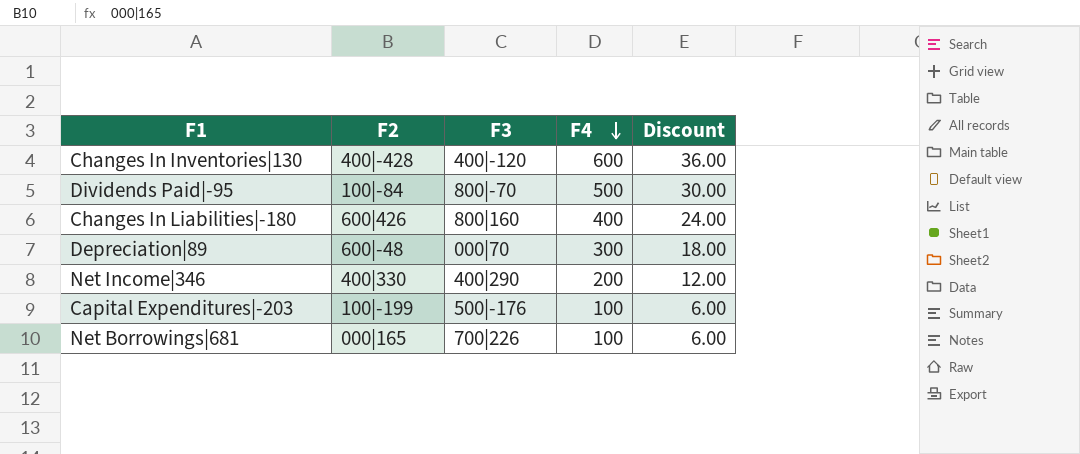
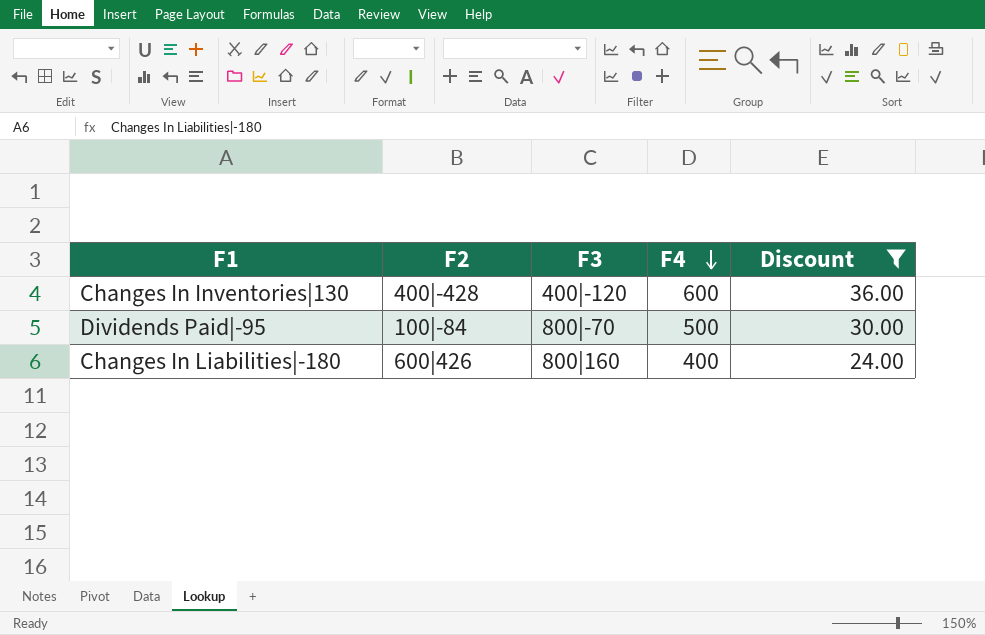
filter: none -> Discount >= 24.00

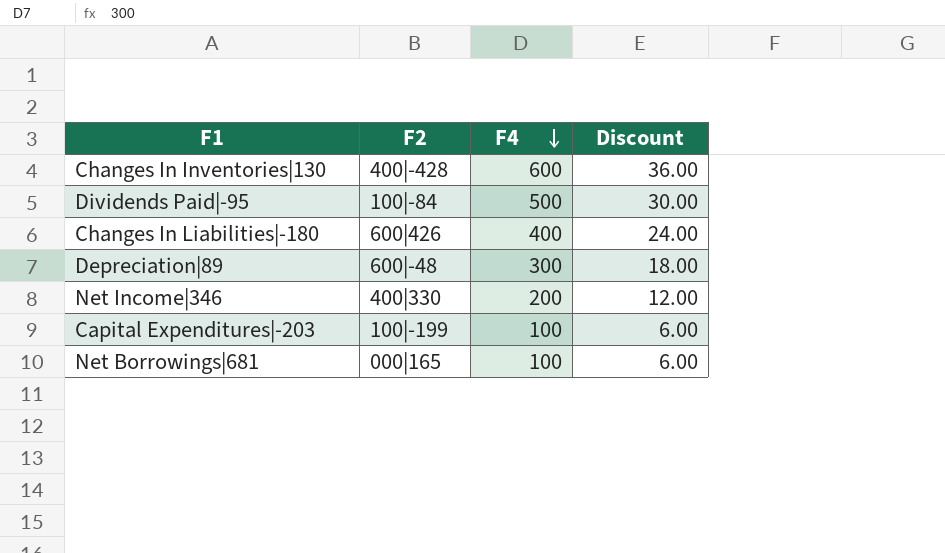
filter: Discount >= 24.00 -> none
column F3 | position: 3 -> none

